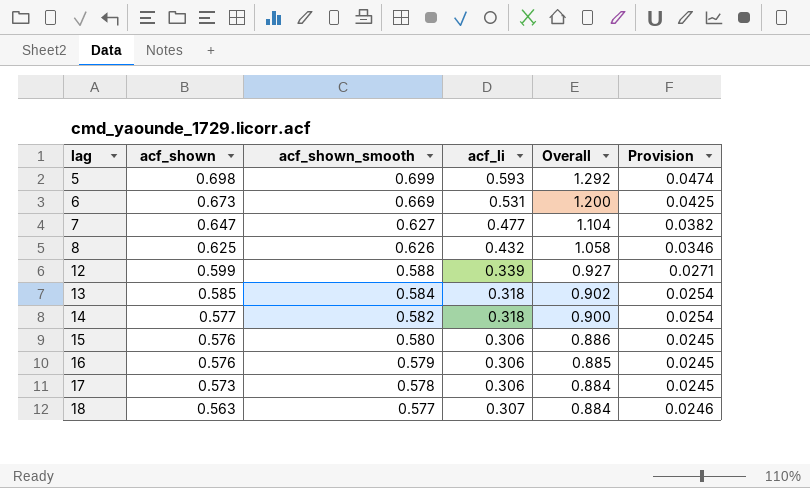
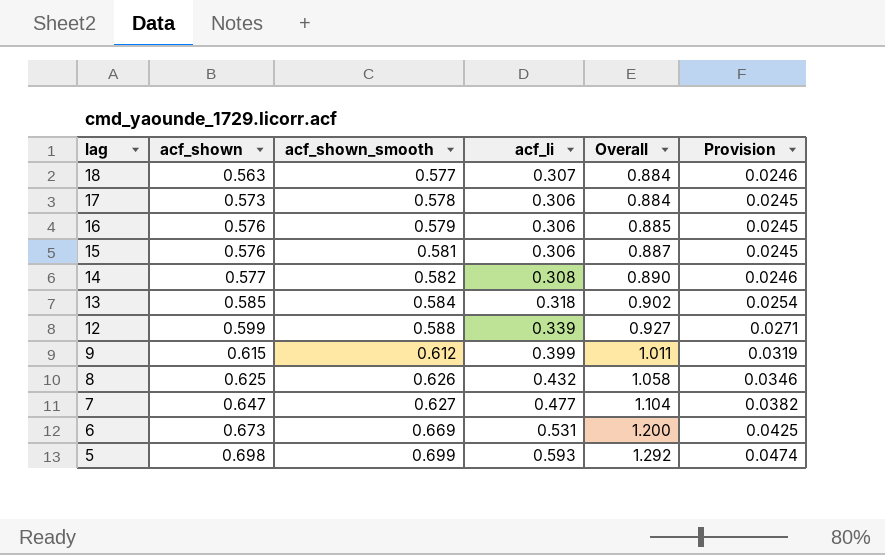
row order: lag ascending -> lag descending
15 | acf_shown_smooth: 0.580 -> 0.581
15 | Overall: 0.886 -> 0.887
14 | acf_li: 0.318 -> 0.308
14 | Overall: 0.900 -> 0.890
14 | Provision: 0.0254 -> 0.0246
row 9: none -> 0.615 | 0.612 | 0.399 | 1.011 | 0.0319

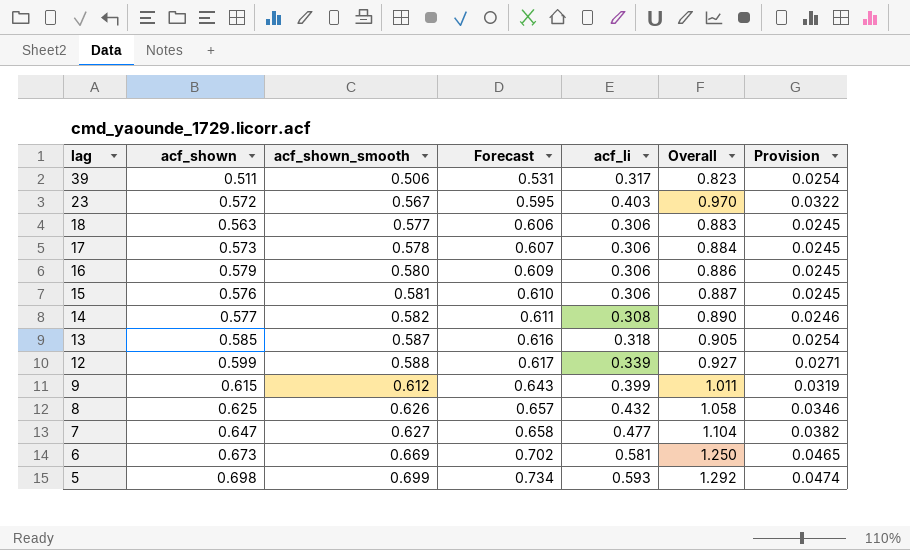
column Forecast | formula: none -> [acf_shown_smooth] * 1.05
row 39: none -> 0.511 | 0.506 | 0.531 | 0.317 | 0.823 | 0.0254
row 23: none -> 0.572 | 0.567 | 0.595 | 0.403 | 0.970 | 0.0322
18 | acf_li: 0.307 -> 0.306
18 | Overall: 0.884 -> 0.883
18 | Provision: 0.0246 -> 0.0245
16 | acf_shown: 0.576 -> 0.579
16 | acf_shown_smooth: 0.579 -> 0.580
16 | Overall: 0.885 -> 0.886
13 | acf_shown_smooth: 0.584 -> 0.587
13 | Overall: 0.902 -> 0.905
6 | acf_li: 0.531 -> 0.581
6 | Overall: 1.200 -> 1.250
6 | Provision: 0.0425 -> 0.0465

